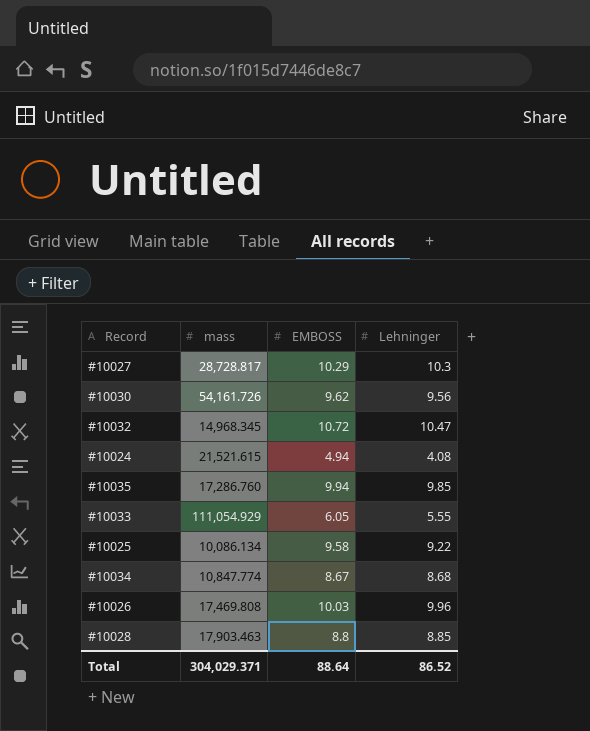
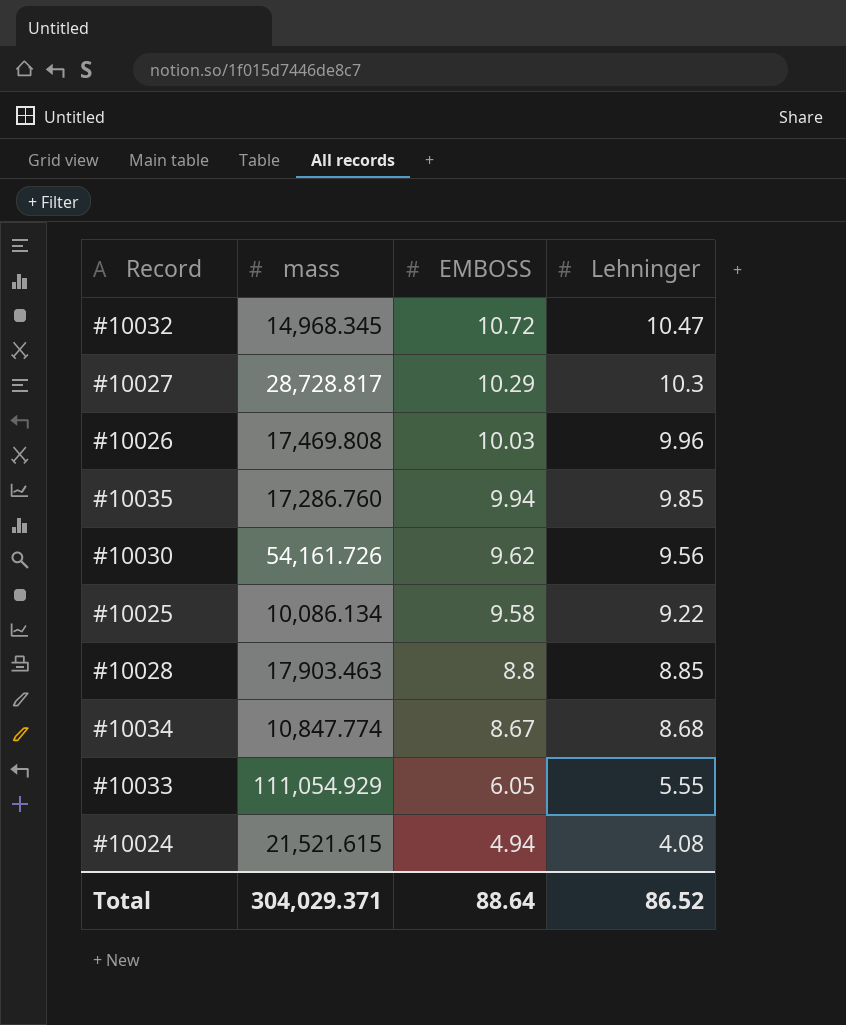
row order: none -> EMBOSS descending

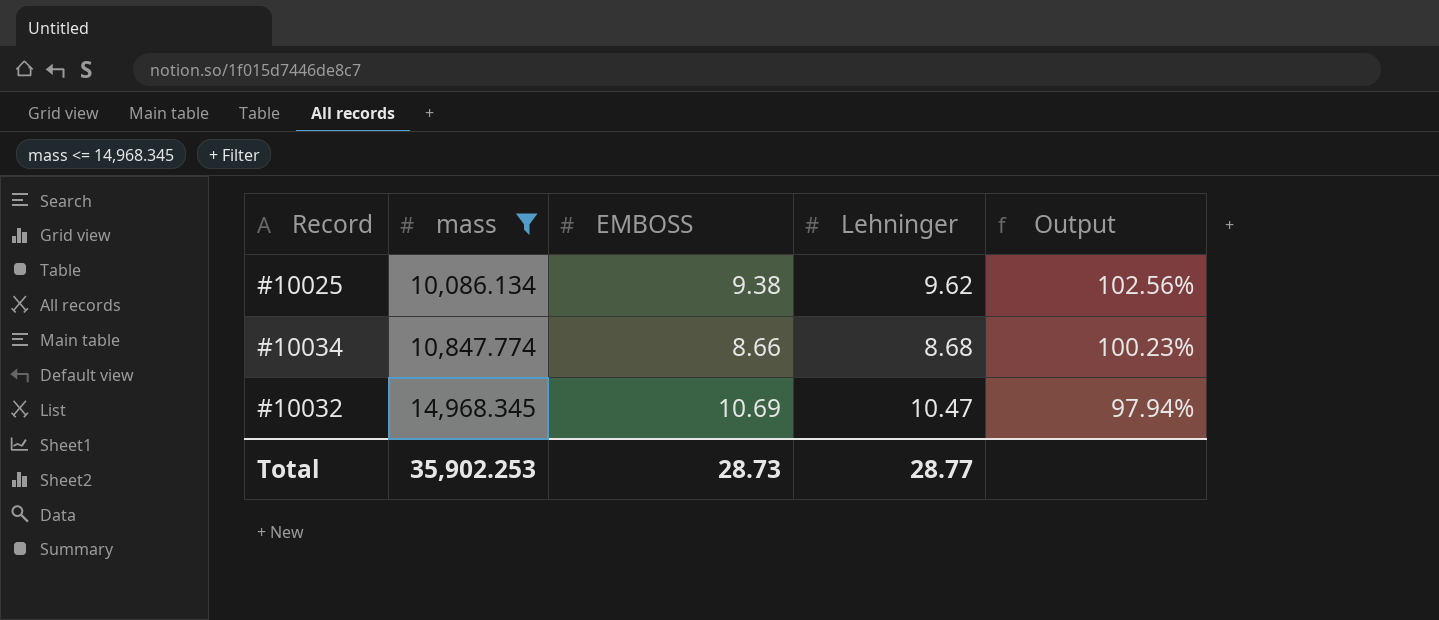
filter: none -> mass <= 14,968.345
row order: EMBOSS descending -> mass ascending
column Output | formula: none -> [Lehninger] / [EMBOSS]
#10025 | EMBOSS: 9.58 -> 9.38
#10025 | Lehninger: 9.22 -> 9.62
#10034 | EMBOSS: 8.67 -> 8.66
#10032 | EMBOSS: 10.72 -> 10.69
Total | mass: 304,029.371 -> 35,902.253
Total | EMBOSS: 88.64 -> 28.73
Total | Lehninger: 86.52 -> 28.77

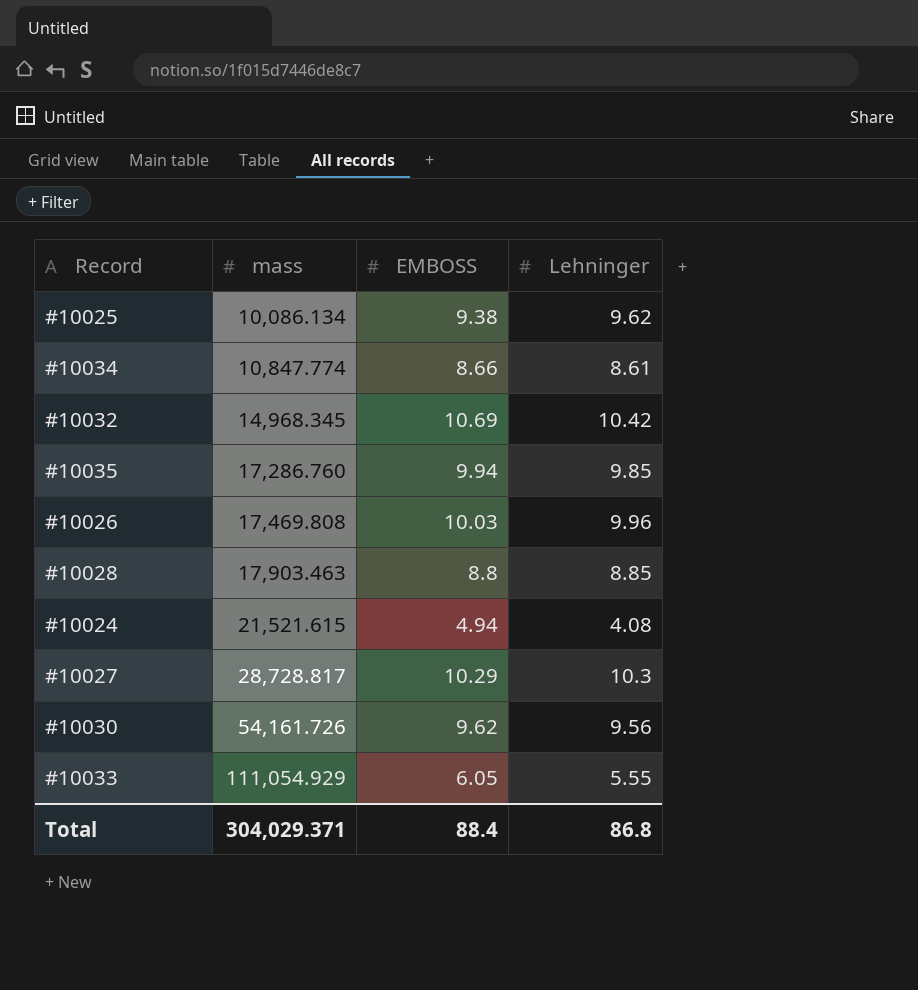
filter: mass <= 14,968.345 -> none
column Output | formula: [Lehninger] / [EMBOSS] -> none
#10034 | Lehninger: 8.68 -> 8.61
#10032 | Lehninger: 10.47 -> 10.42
Total | mass: 35,902.253 -> 304,029.371
Total | EMBOSS: 28.73 -> 88.4
Total | Lehninger: 28.77 -> 86.8

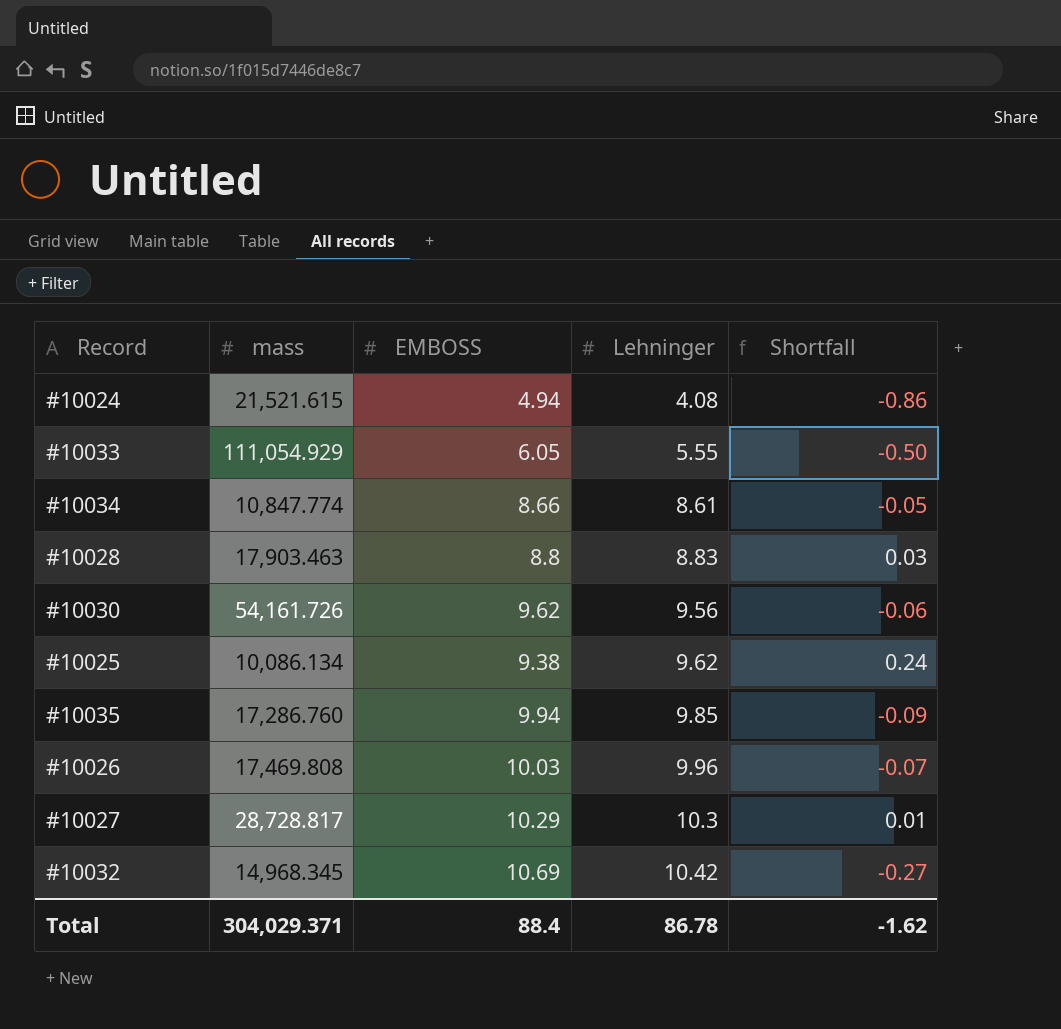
row order: mass ascending -> Lehninger ascending
column Shortfall | formula: none -> [Lehninger] - [EMBOSS]
#10028 | Lehninger: 8.85 -> 8.83
Total | Lehninger: 86.8 -> 86.78

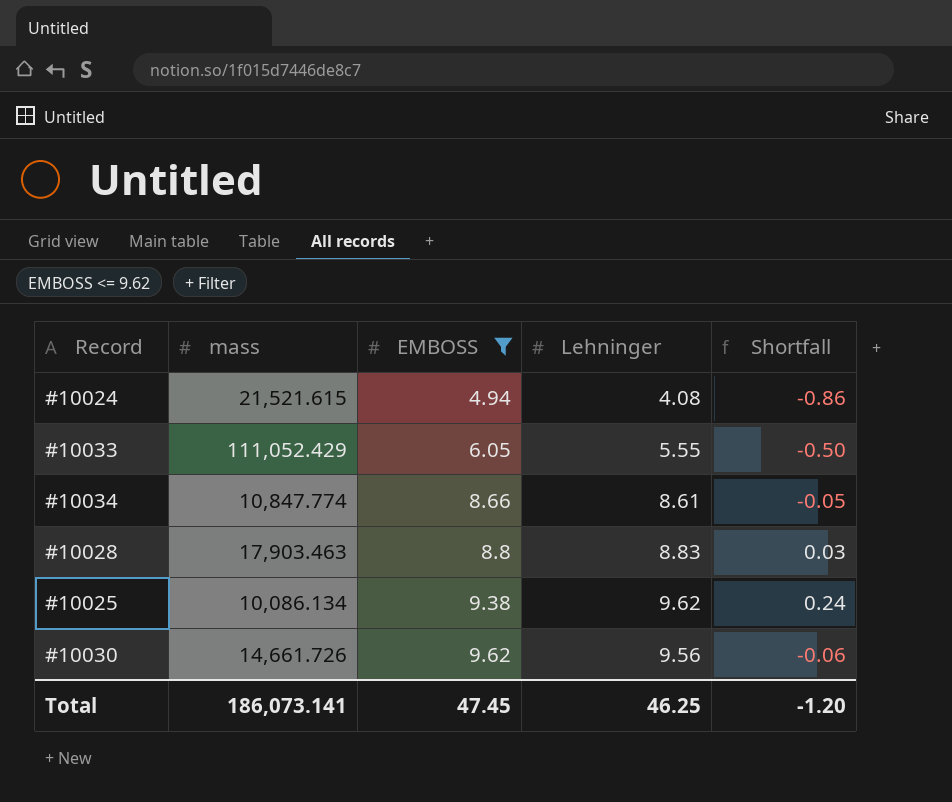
filter: none -> EMBOSS <= 9.62
row order: Lehninger ascending -> EMBOSS ascending
#10033 | mass: 111,054.929 -> 111,052.429
#10030 | mass: 54,161.726 -> 14,661.726
Total | mass: 304,029.371 -> 186,073.141
Total | EMBOSS: 88.4 -> 47.45
Total | Lehninger: 86.78 -> 46.25
Total | Shortfall: -1.62 -> -1.20

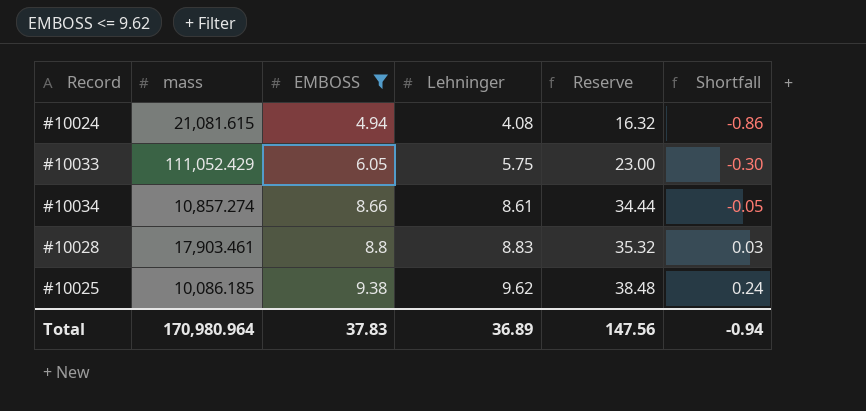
column Reserve | formula: none -> [Lehninger] * 4
row #10030: 14,661.726 | 9.62 | 9.56 | -0.06 -> none
#10024 | mass: 21,521.615 -> 21,081.615
#10033 | Lehninger: 5.55 -> 5.75
#10033 | Shortfall: -0.50 -> -0.30
#10034 | mass: 10,847.774 -> 10,857.274
#10028 | mass: 17,903.463 -> 17,903.461
#10025 | mass: 10,086.134 -> 10,086.185
Total | mass: 186,073.141 -> 170,980.964
Total | EMBOSS: 47.45 -> 37.83
Total | Lehninger: 46.25 -> 36.89
Total | Shortfall: -1.20 -> -0.94

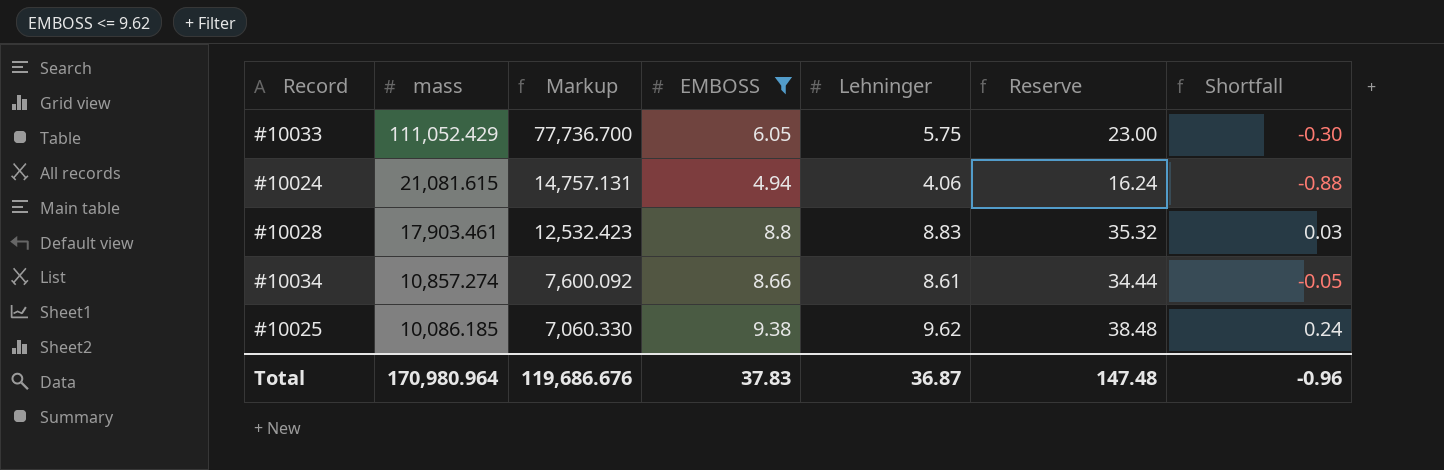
row order: EMBOSS ascending -> mass descending
column Markup | formula: none -> [mass] * 0.7
#10024 | Lehninger: 4.08 -> 4.06
#10024 | Reserve: 16.32 -> 16.24
#10024 | Shortfall: -0.86 -> -0.88
Total | Lehninger: 36.89 -> 36.87
Total | Reserve: 147.56 -> 147.48
Total | Shortfall: -0.94 -> -0.96

